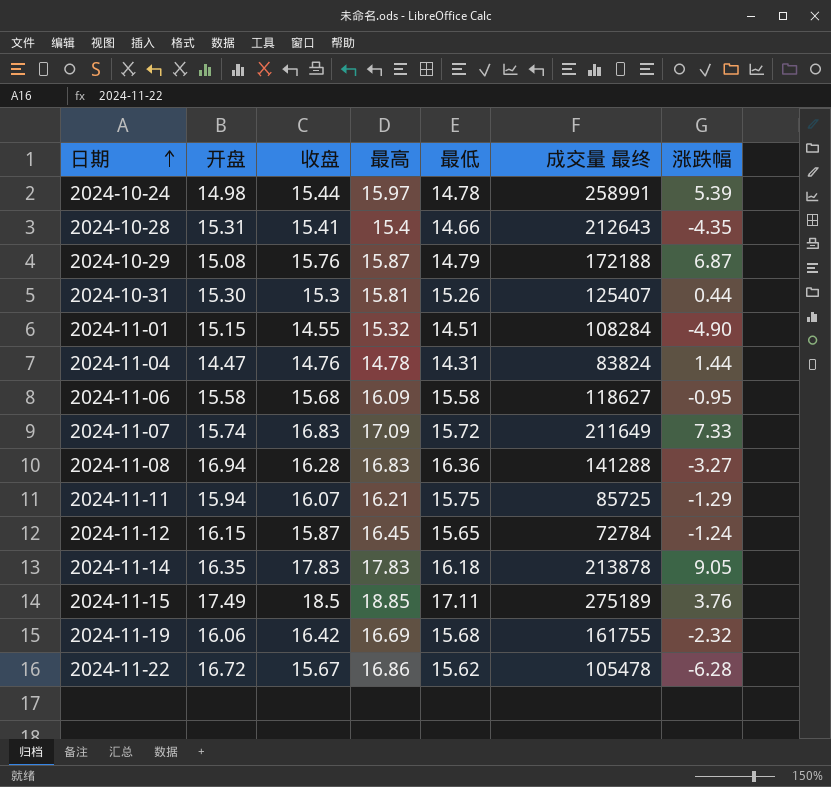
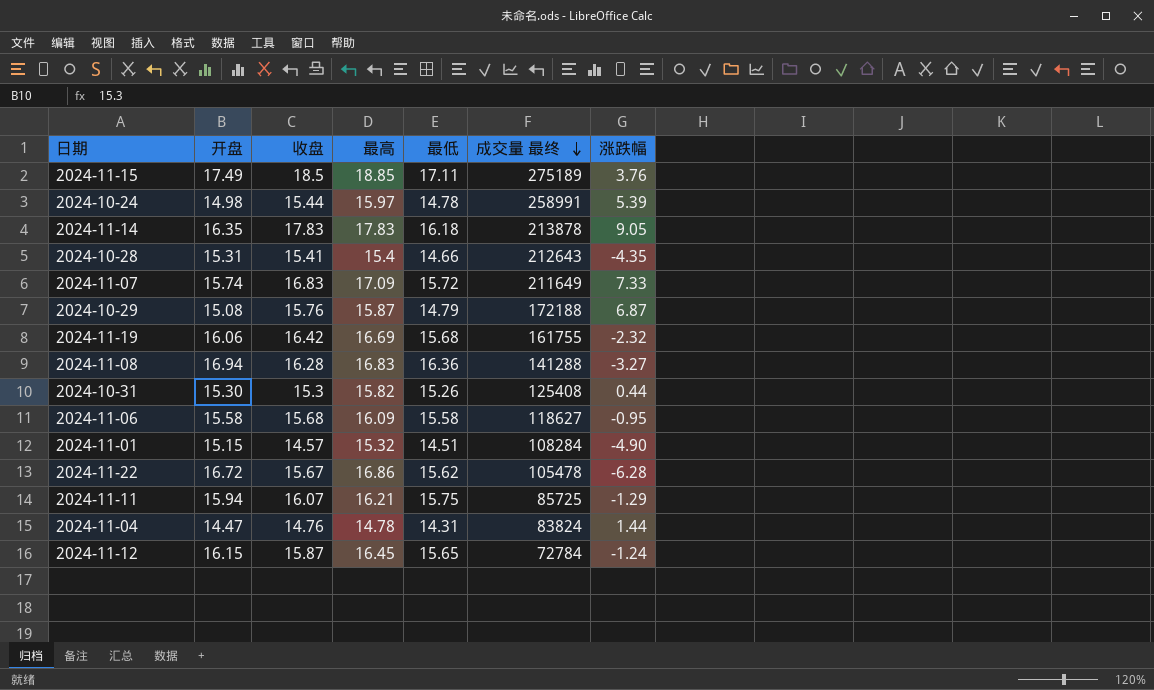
row order: 日期 ascending -> 成交量 最终 descending
2024-10-31 | 最高: 15.81 -> 15.82
2024-10-31 | 成交量 最终: 125407 -> 125408
2024-11-01 | 收盘: 14.55 -> 14.57

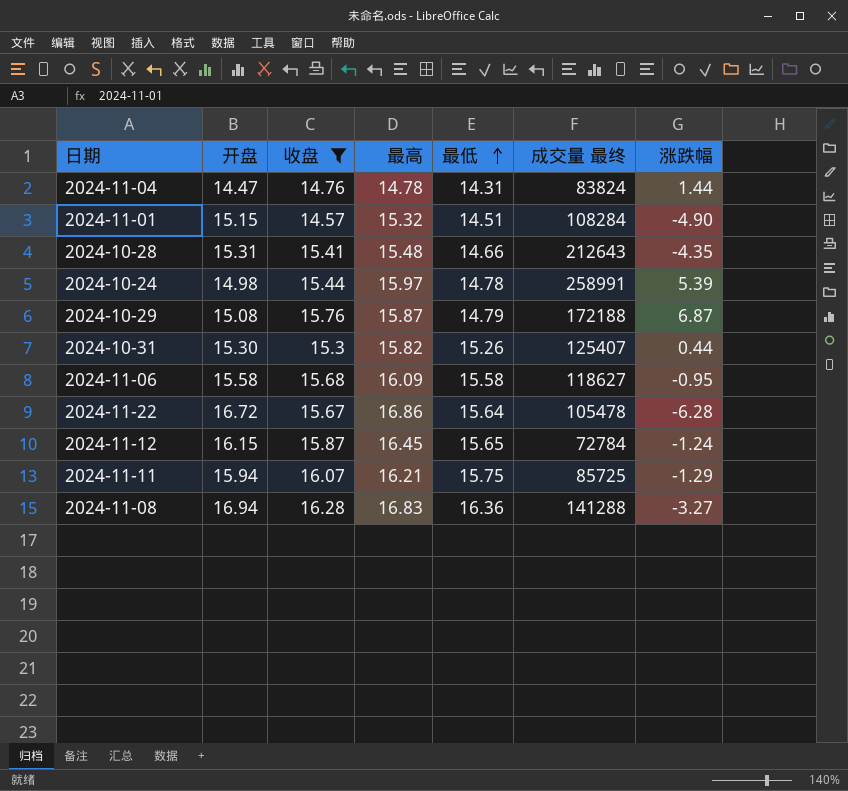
filter: none -> 收盘 <= 16.28
row order: 成交量 最终 descending -> 最低 ascending
2024-10-28 | 最高: 15.4 -> 15.48
2024-10-31 | 成交量 最终: 125408 -> 125407
2024-11-22 | 最低: 15.62 -> 15.64

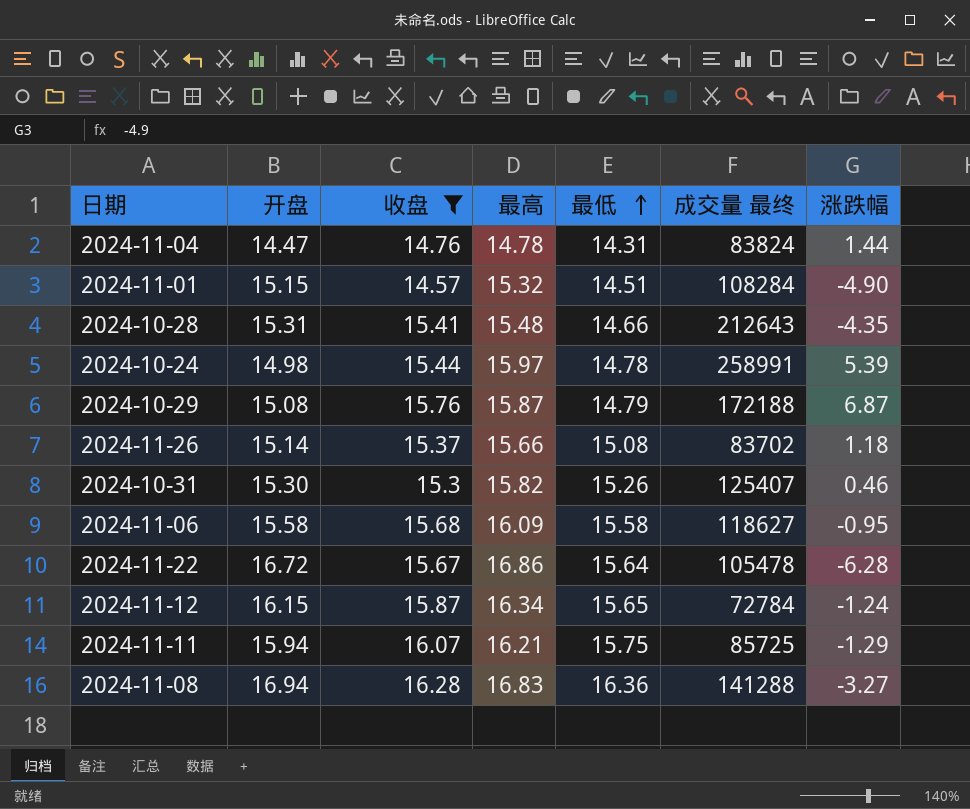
row 2024-11-26: none -> 15.14 | 15.37 | 15.66 | 15.08 | 83702 | 1.18
2024-10-31 | 涨跌幅: 0.44 -> 0.46
2024-11-12 | 最高: 16.45 -> 16.34

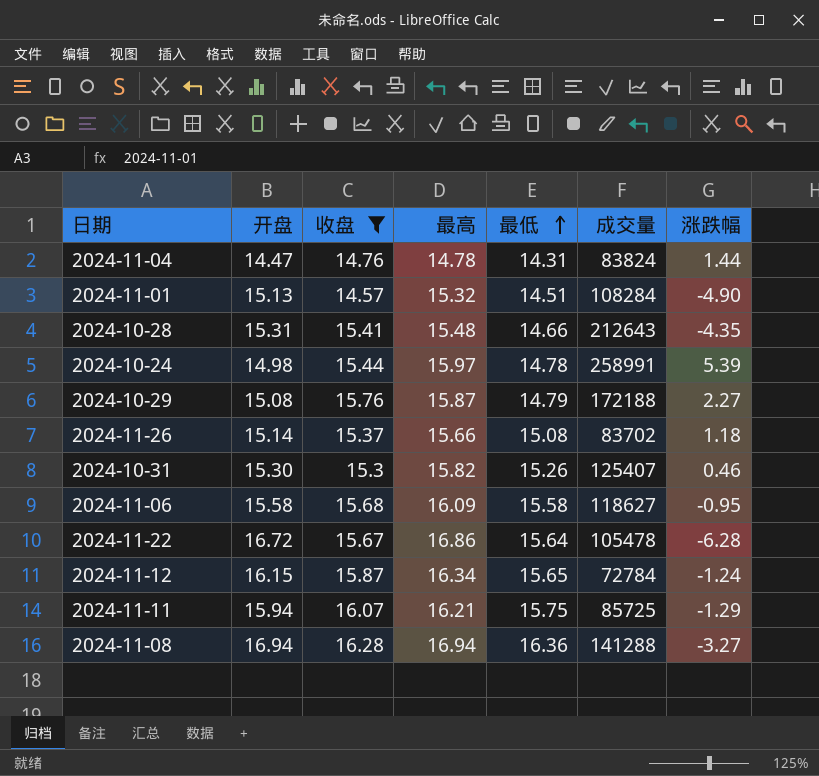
column name: 成交量 最终 -> 成交量
2024-11-01 | 开盘: 15.15 -> 15.13
2024-10-29 | 涨跌幅: 6.87 -> 2.27
2024-11-08 | 最高: 16.83 -> 16.94

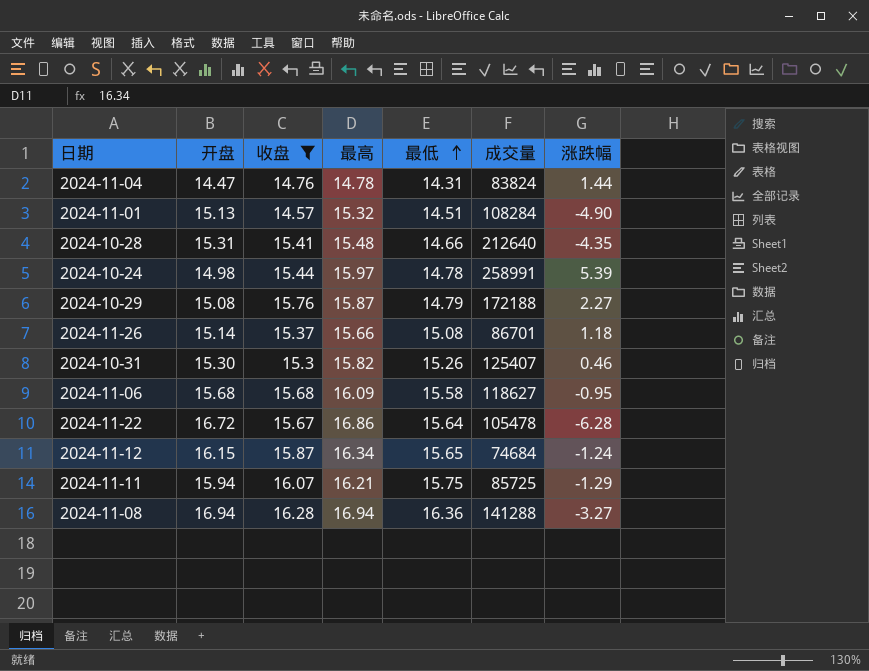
2024-10-28 | 成交量: 212643 -> 212640
2024-11-26 | 成交量: 83702 -> 86701
2024-11-06 | 开盘: 15.58 -> 15.68
2024-11-12 | 成交量: 72784 -> 74684

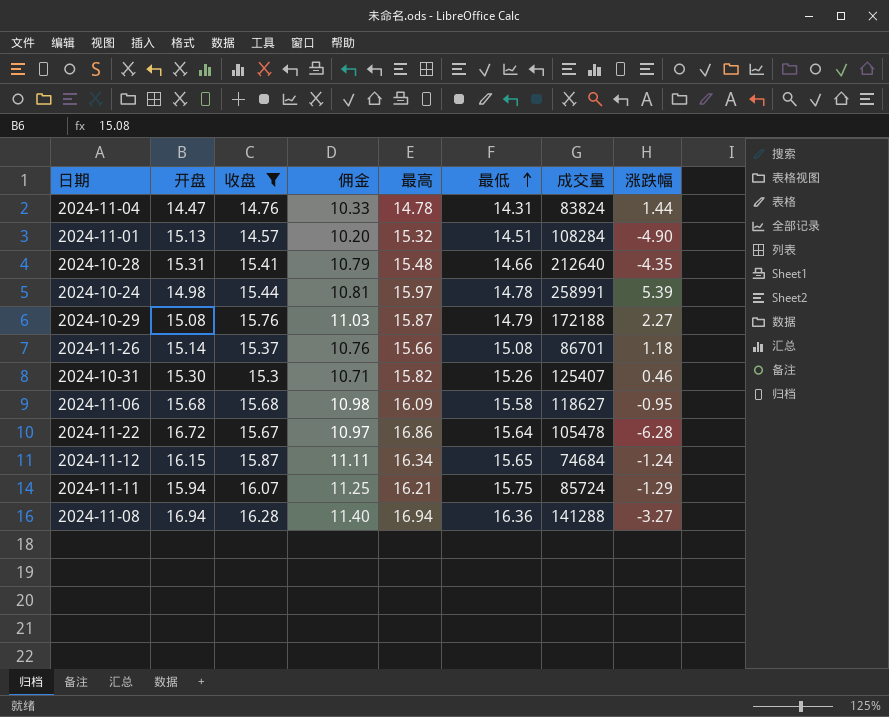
column 佣金 | formula: none -> [收盘] * 0.7
2024-11-11 | 成交量: 85725 -> 85724

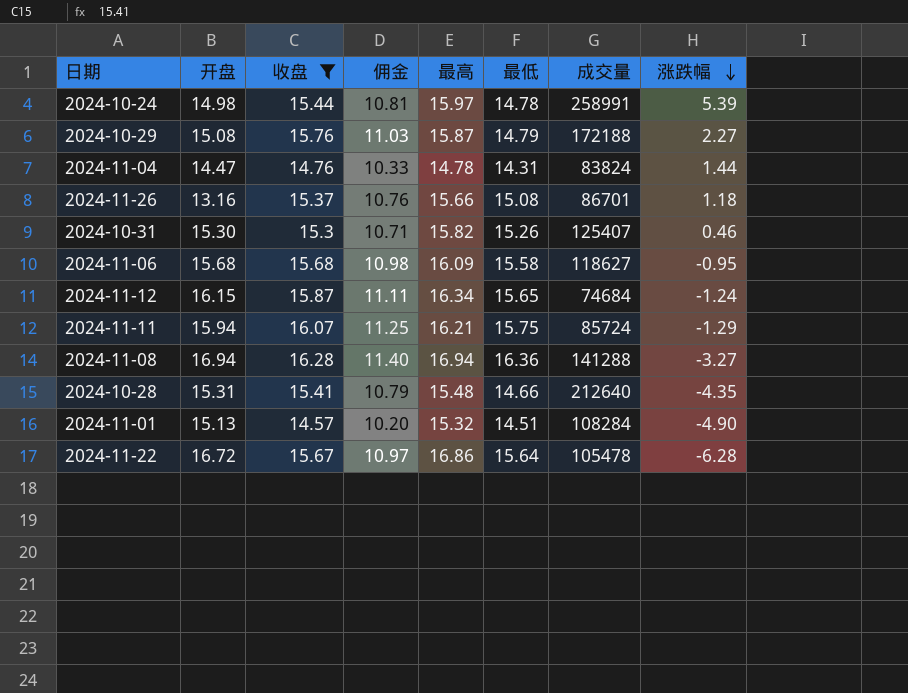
row order: 最低 ascending -> 涨跌幅 descending
2024-11-26 | 开盘: 15.14 -> 13.16

